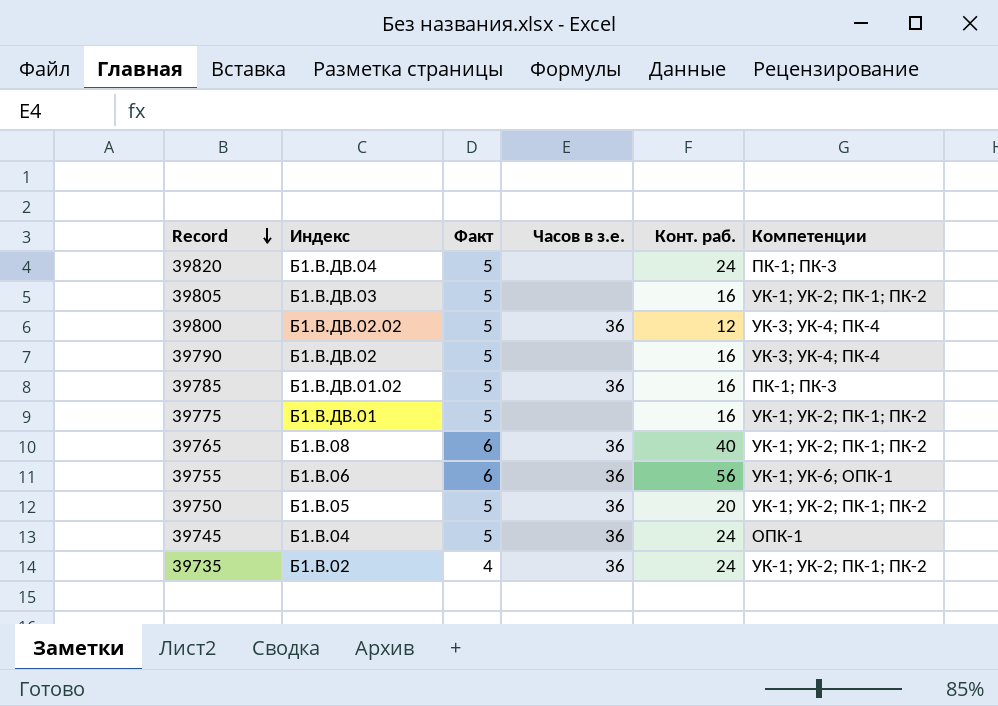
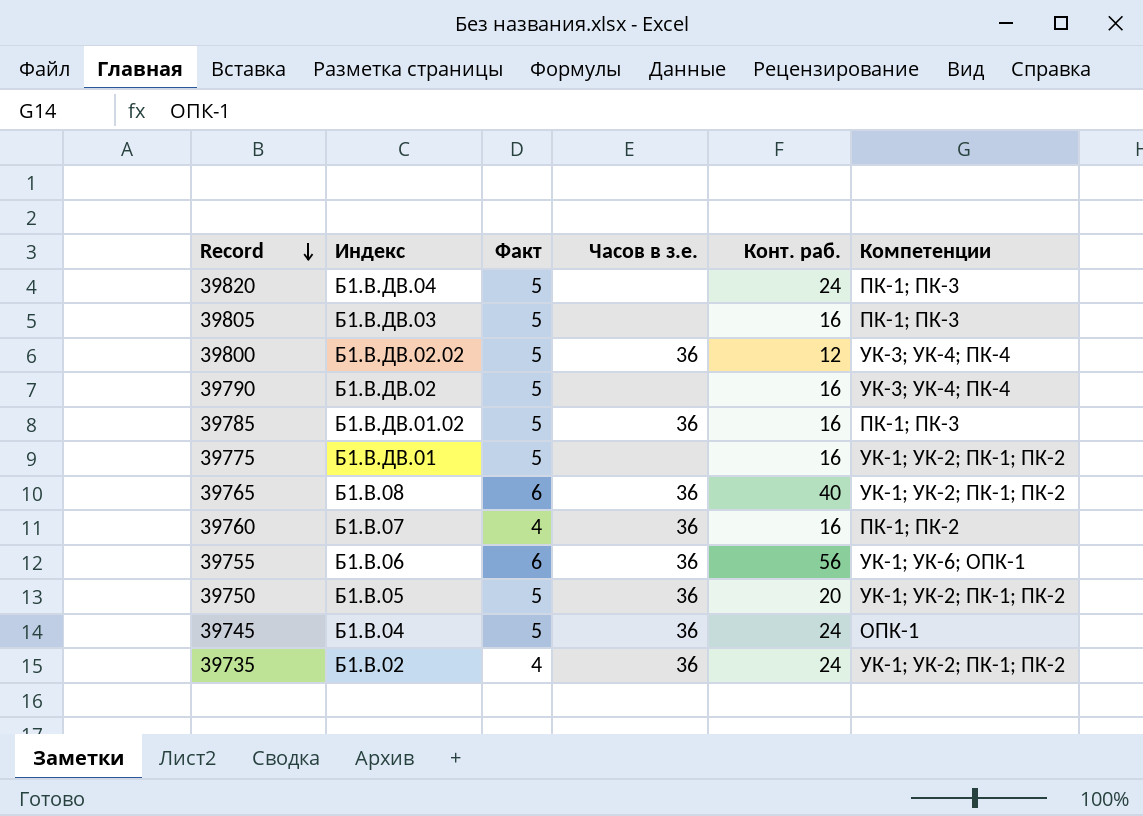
39805 | Компетенции: УК-1; УК-2; ПК-1; ПК-2 -> ПК-1; ПК-3
row 39760: none -> Б1.В.07 | 4 | 36 | 16 | ПК-1; ПК-2

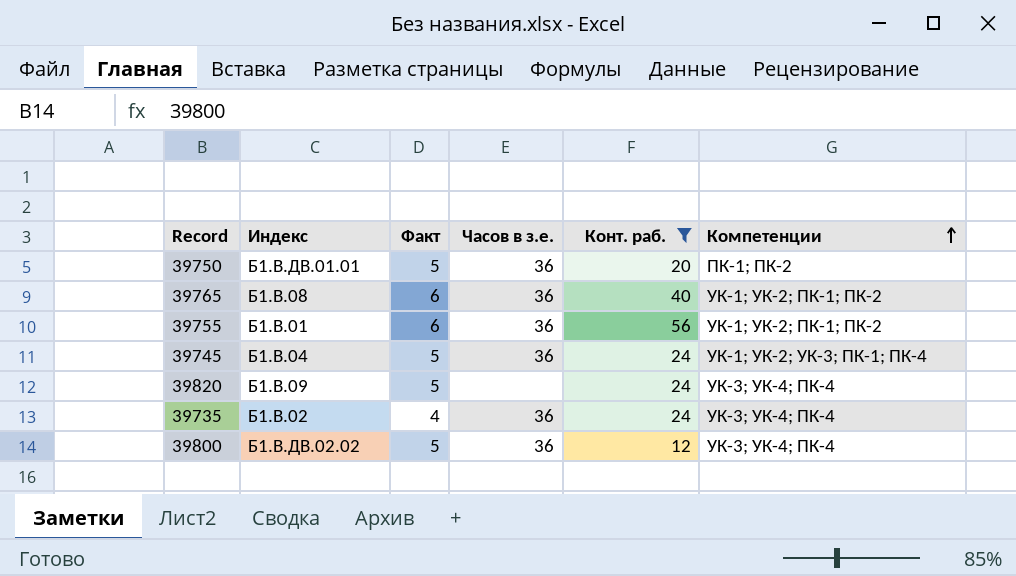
filter: none -> Конт. раб. != 16
row order: Record descending -> Компетенции ascending
39750 | Индекс: Б1.В.05 -> Б1.В.ДВ.01.01
39750 | Компетенции: УК-1; УК-2; ПК-1; ПК-2 -> ПК-1; ПК-2
39755 | Индекс: Б1.В.06 -> Б1.В.01
39755 | Компетенции: УК-1; УК-6; ОПК-1 -> УК-1; УК-2; ПК-1; ПК-2
39745 | Компетенции: ОПК-1 -> УК-1; УК-2; УК-3; ПК-1; ПК-4
39820 | Индекс: Б1.В.ДВ.04 -> Б1.В.09
39820 | Компетенции: ПК-1; ПК-3 -> УК-3; УК-4; ПК-4
39735 | Компетенции: УК-1; УК-2; ПК-1; ПК-2 -> УК-3; УК-4; ПК-4

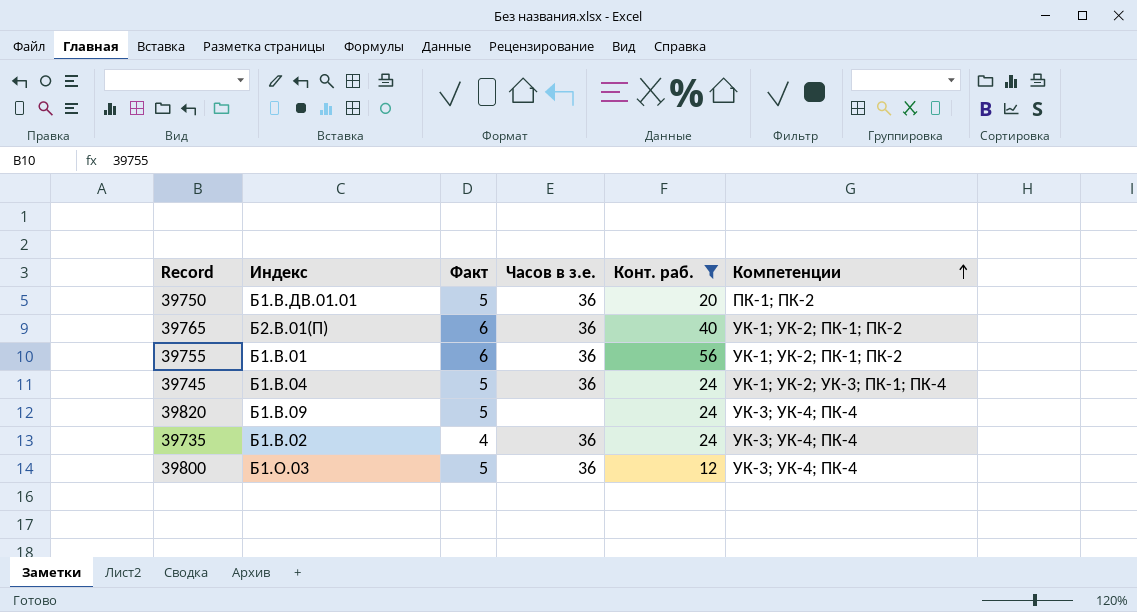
39765 | Индекс: Б1.В.08 -> Б2.В.01(П)
39800 | Индекс: Б1.В.ДВ.02.02 -> Б1.О.03

